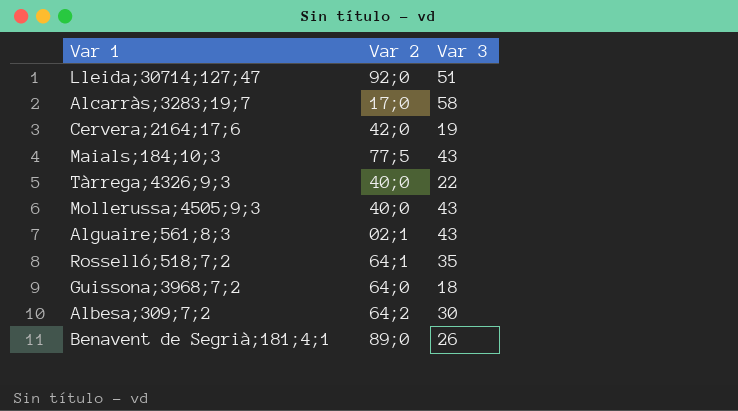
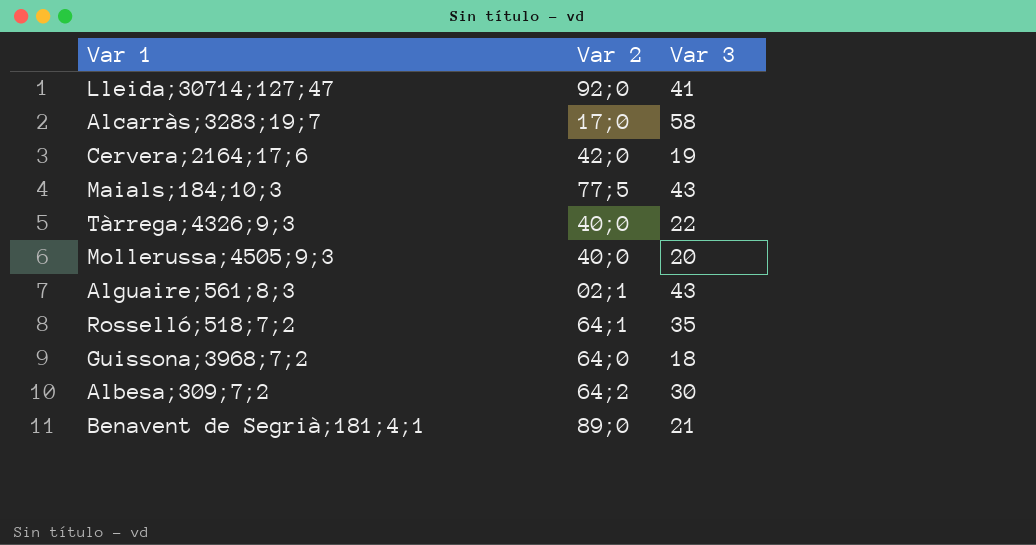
Lleida;30714;127;47 | Var 3: 51 -> 41
Mollerussa;4505;9;3 | Var 3: 43 -> 20
Benavent de Segrià;181;4;1 | Var 3: 26 -> 21

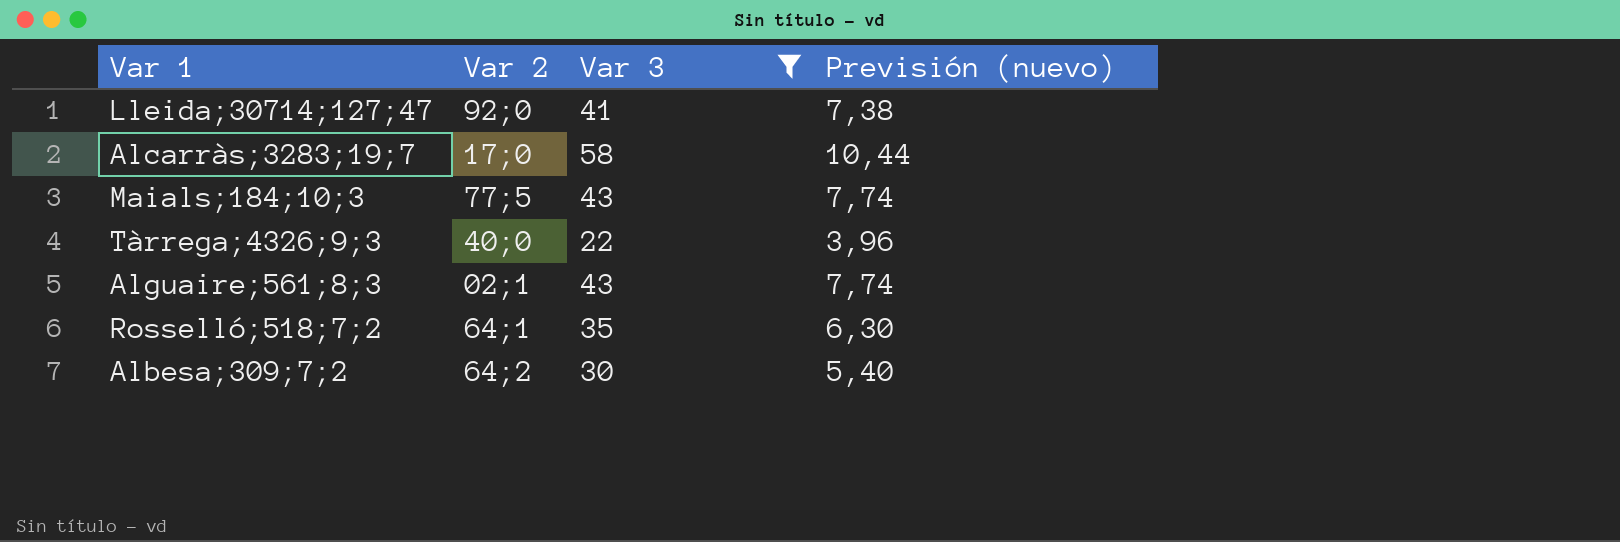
filter: none -> Var 3 >= 22
column Previsión (nuevo) | formula: none -> [Var 3] * 0,18

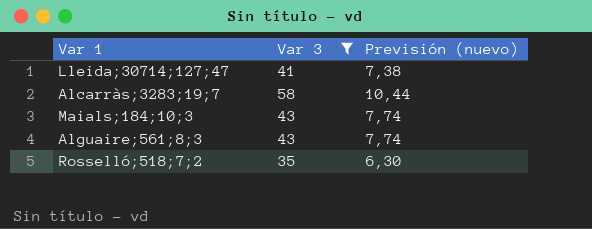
column Var 2 | position: 2 -> none
row Tàrrega;4326;9;3: 40;0 | 22 | 3,96 -> none
row Albesa;309;7;2: 64;2 | 30 | 5,40 -> none

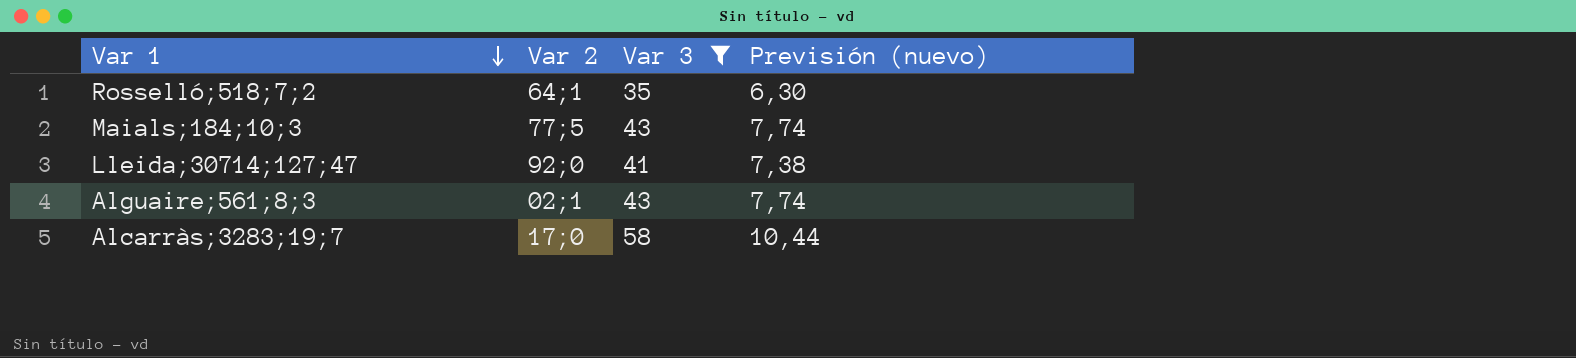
row order: none -> Var 1 descending
column Var 2 | position: none -> 2

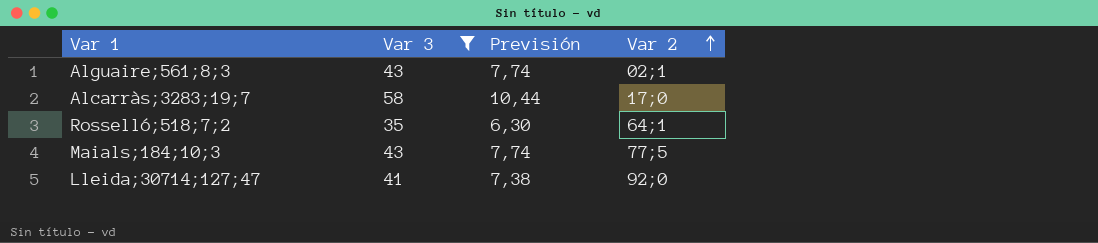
row order: Var 1 descending -> Var 2 ascending
column name: Previsión (nuevo) -> Previsión
column Var 2 | position: 2 -> 4

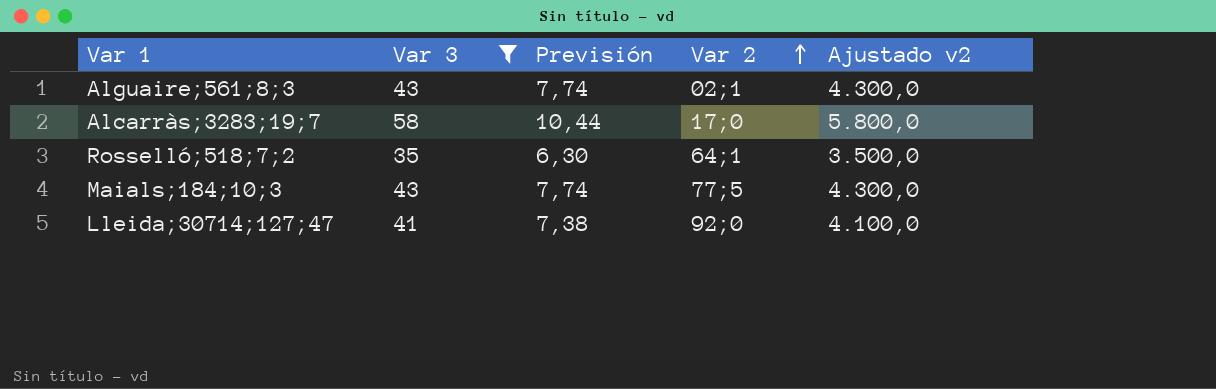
column Ajustado v2 | formula: none -> [Var 3] * 100

